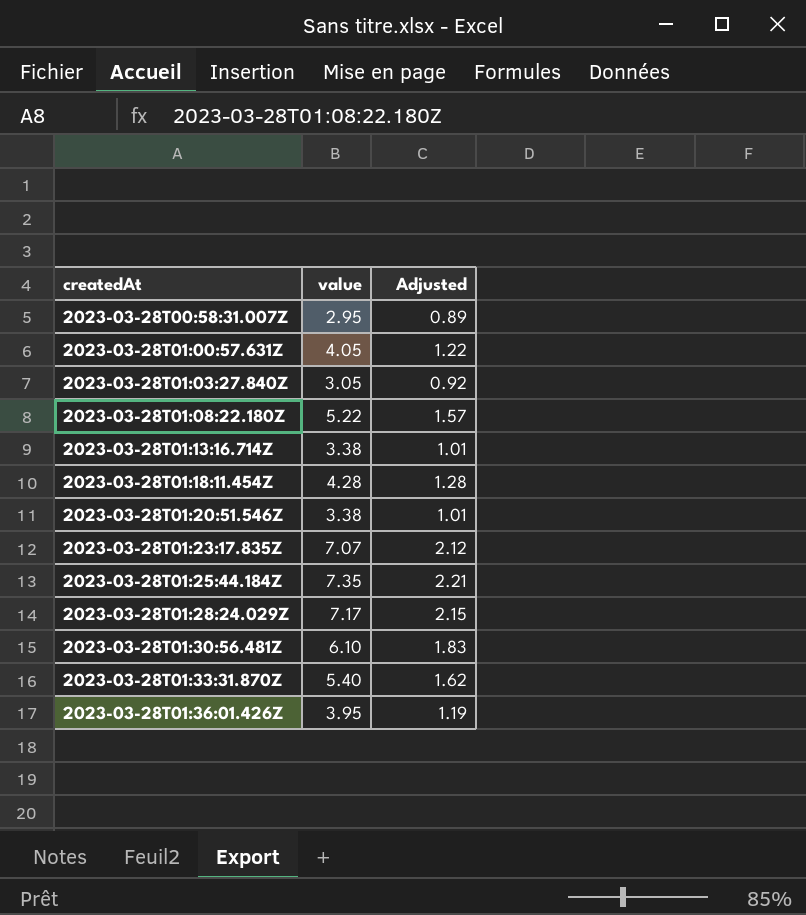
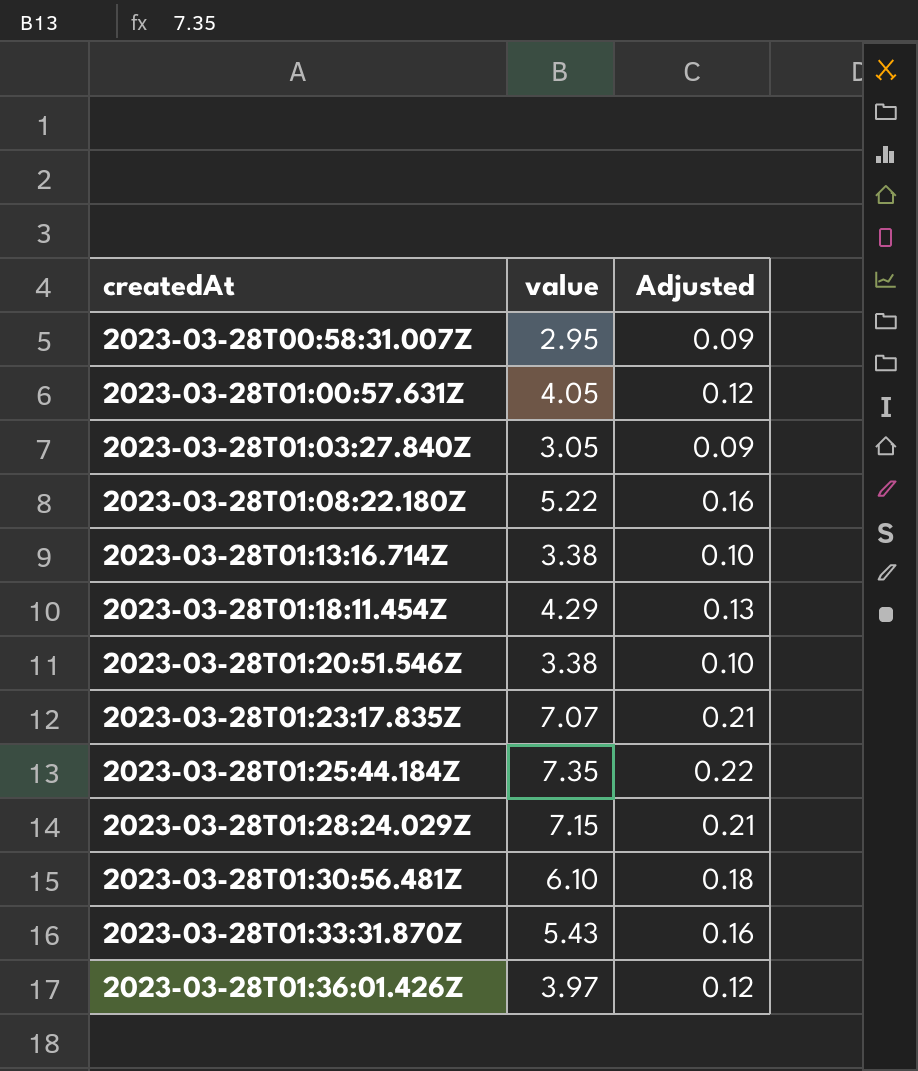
column Adjusted | formula: [value] * 0.3 -> [value] * 0.03
2023-03-28T01:18:11.454Z | value: 4.28 -> 4.29
2023-03-28T01:28:24.029Z | value: 7.17 -> 7.15
2023-03-28T01:33:31.870Z | value: 5.40 -> 5.43
2023-03-28T01:36:01.426Z | value: 3.95 -> 3.97

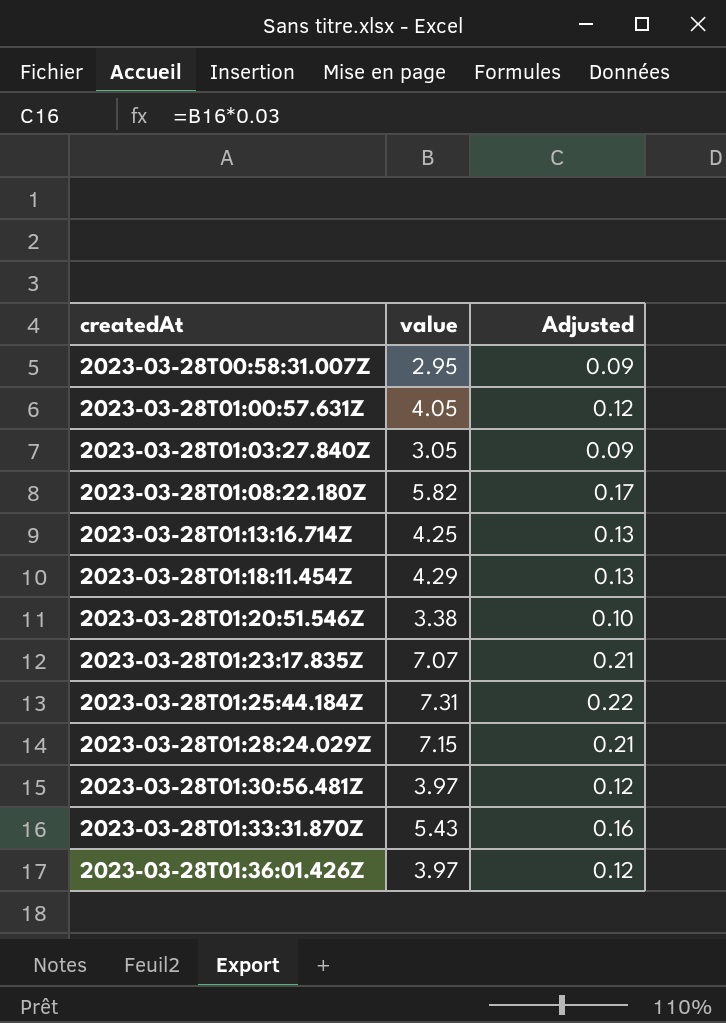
2023-03-28T01:08:22.180Z | value: 5.22 -> 5.82
2023-03-28T01:08:22.180Z | Adjusted: 0.16 -> 0.17
2023-03-28T01:13:16.714Z | value: 3.38 -> 4.25
2023-03-28T01:13:16.714Z | Adjusted: 0.10 -> 0.13
2023-03-28T01:25:44.184Z | value: 7.35 -> 7.31
2023-03-28T01:30:56.481Z | value: 6.10 -> 3.97
2023-03-28T01:30:56.481Z | Adjusted: 0.18 -> 0.12

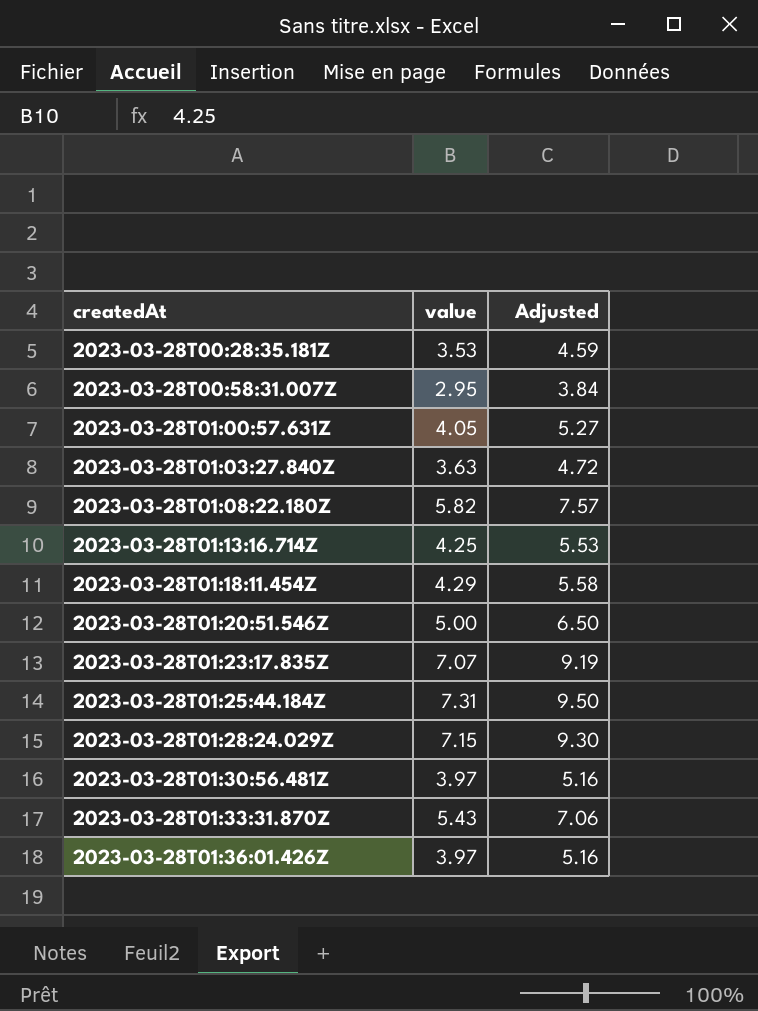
column Adjusted | formula: [value] * 0.03 -> [value] * 1.3
row 2023-03-28T00:28:35.181Z: none -> 3.53 | 4.59
2023-03-28T01:03:27.840Z | value: 3.05 -> 3.63
2023-03-28T01:20:51.546Z | value: 3.38 -> 5.00

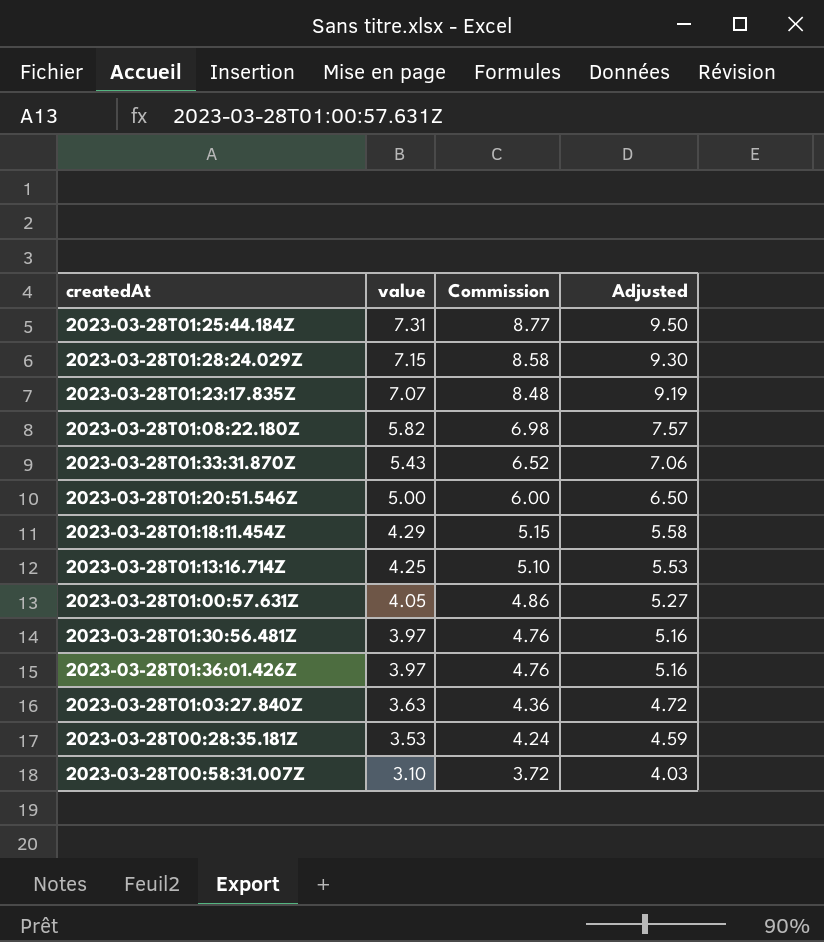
row order: createdAt ascending -> value descending
column Commission | formula: none -> [value] * 1.2
2023-03-28T00:58:31.007Z | value: 2.95 -> 3.10
2023-03-28T00:58:31.007Z | Adjusted: 3.84 -> 4.03

